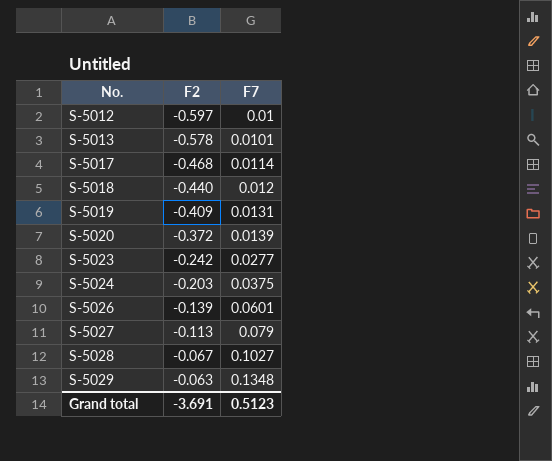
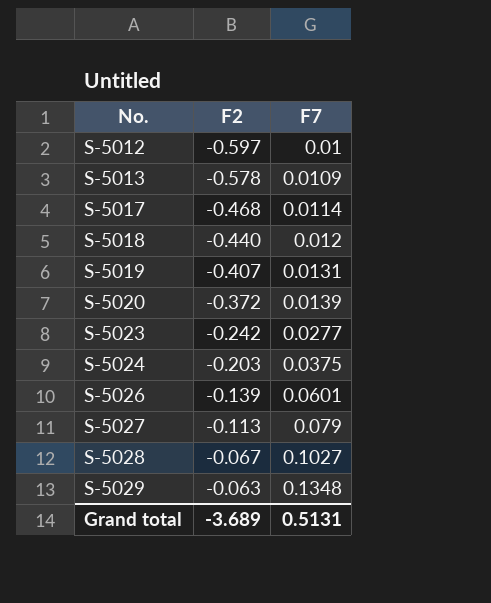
S-5013 | F7: 0.0101 -> 0.0109
S-5019 | F2: -0.409 -> -0.407
Grand total | F2: -3.691 -> -3.689
Grand total | F7: 0.5123 -> 0.5131

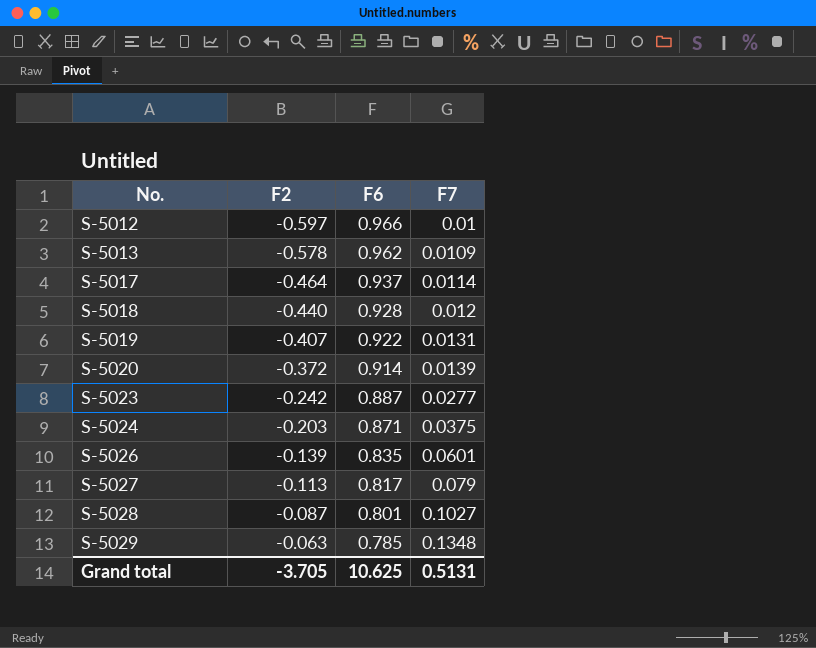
column F6 | position: none -> 3
S-5017 | F2: -0.468 -> -0.464
S-5028 | F2: -0.067 -> -0.087
Grand total | F2: -3.689 -> -3.705

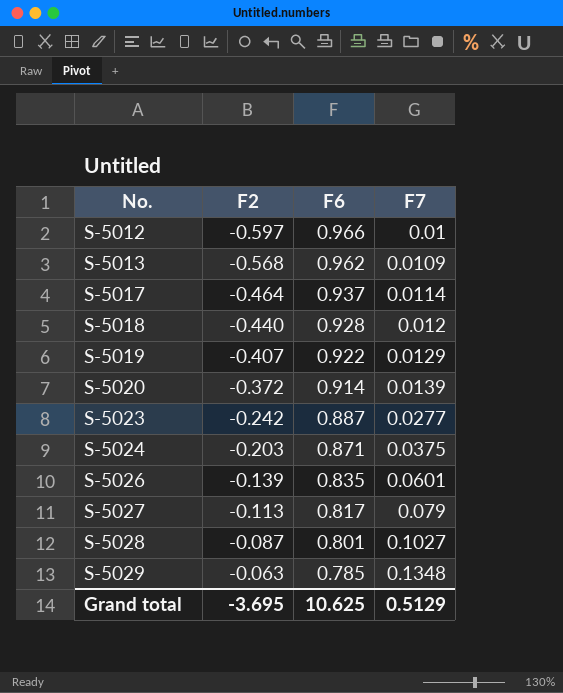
S-5013 | F2: -0.578 -> -0.568
S-5019 | F7: 0.0131 -> 0.0129
Grand total | F2: -3.705 -> -3.695
Grand total | F7: 0.5131 -> 0.5129

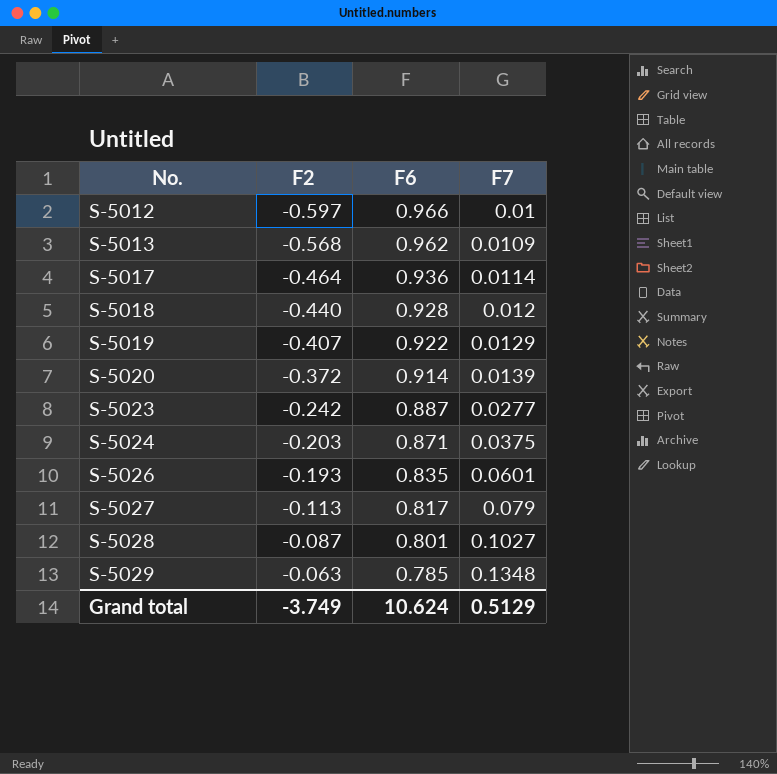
S-5017 | F6: 0.937 -> 0.936
S-5026 | F2: -0.139 -> -0.193
Grand total | F2: -3.695 -> -3.749
Grand total | F6: 10.625 -> 10.624

